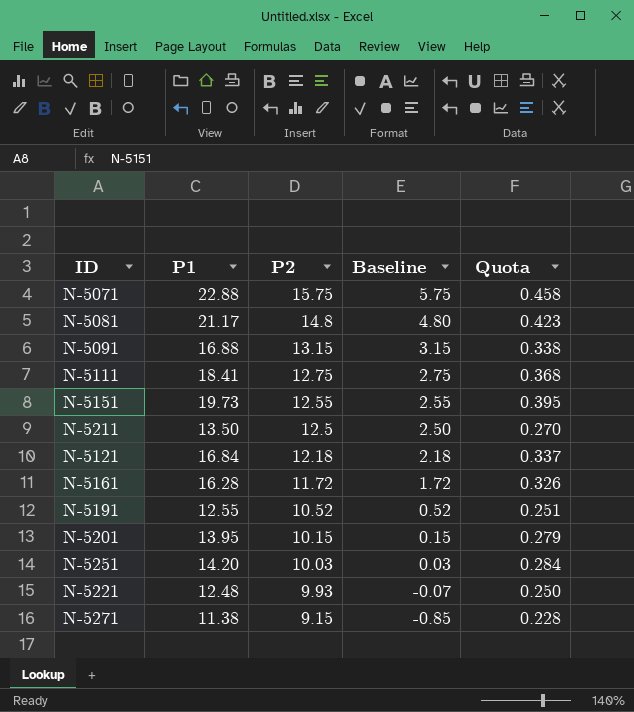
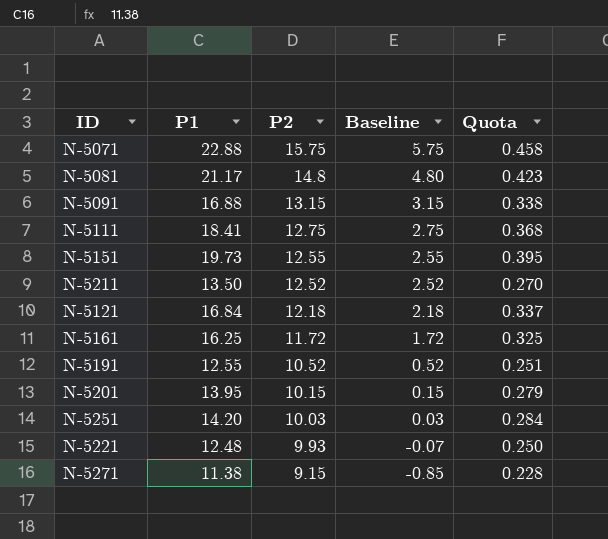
N-5211 | P2: 12.5 -> 12.52
N-5211 | Baseline: 2.50 -> 2.52
N-5161 | P1: 16.28 -> 16.25
N-5161 | Quota: 0.326 -> 0.325

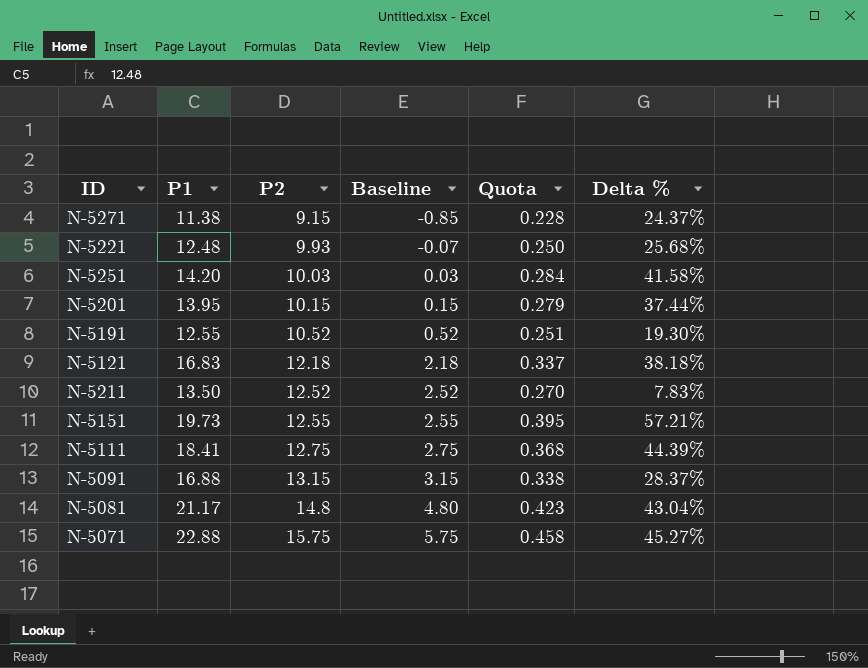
row order: P2 descending -> P2 ascending
column Delta % | formula: none -> ([P1] - [P2]) / [P2]
row N-5161: 16.25 | 11.72 | 1.72 | 0.325 -> none
N-5121 | P1: 16.84 -> 16.83

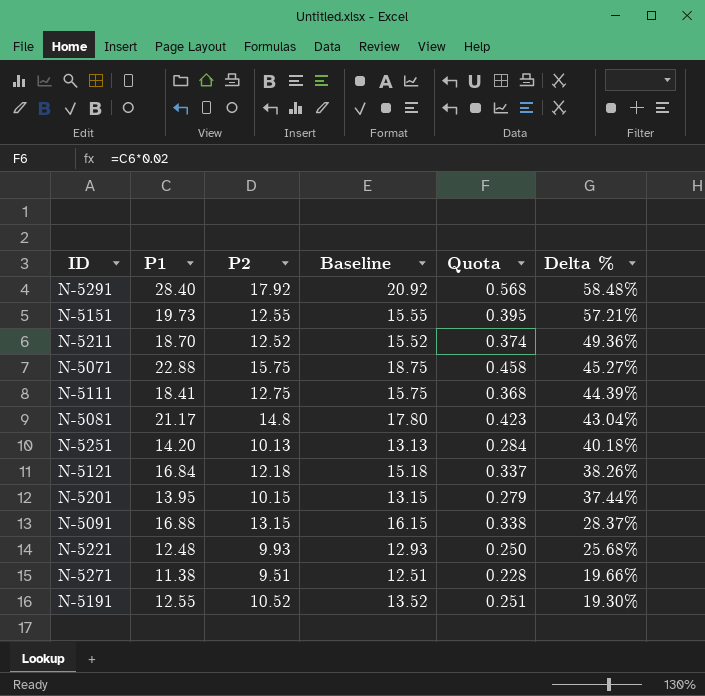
row order: P2 ascending -> Delta % descending
column Baseline | formula: [P2] - 10 -> [P2] + 3
row N-5291: none -> 28.40 | 17.92 | 20.92 | 0.568 | 58.48%
N-5211 | P1: 13.50 -> 18.70
N-5211 | Quota: 0.270 -> 0.374
N-5211 | Delta %: 7.83% -> 49.36%
N-5251 | P2: 10.03 -> 10.13
N-5251 | Delta %: 41.58% -> 40.18%
N-5121 | P1: 16.83 -> 16.84
N-5121 | Delta %: 38.18% -> 38.26%
N-5271 | P2: 9.15 -> 9.51
N-5271 | Delta %: 24.37% -> 19.66%

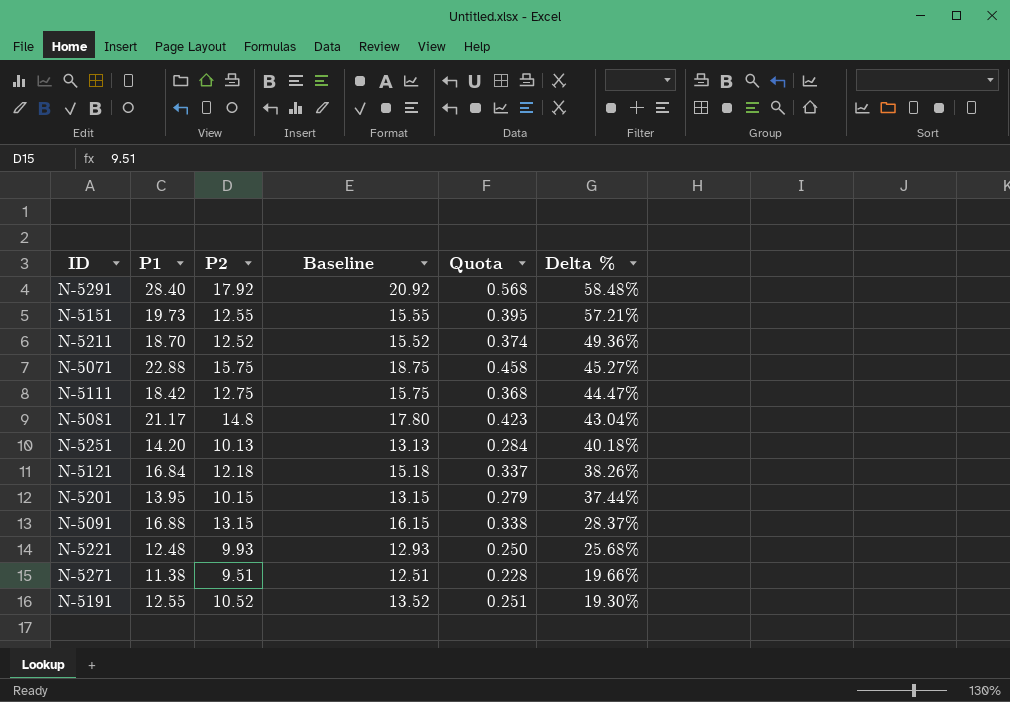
N-5111 | P1: 18.41 -> 18.42
N-5111 | Delta %: 44.39% -> 44.47%

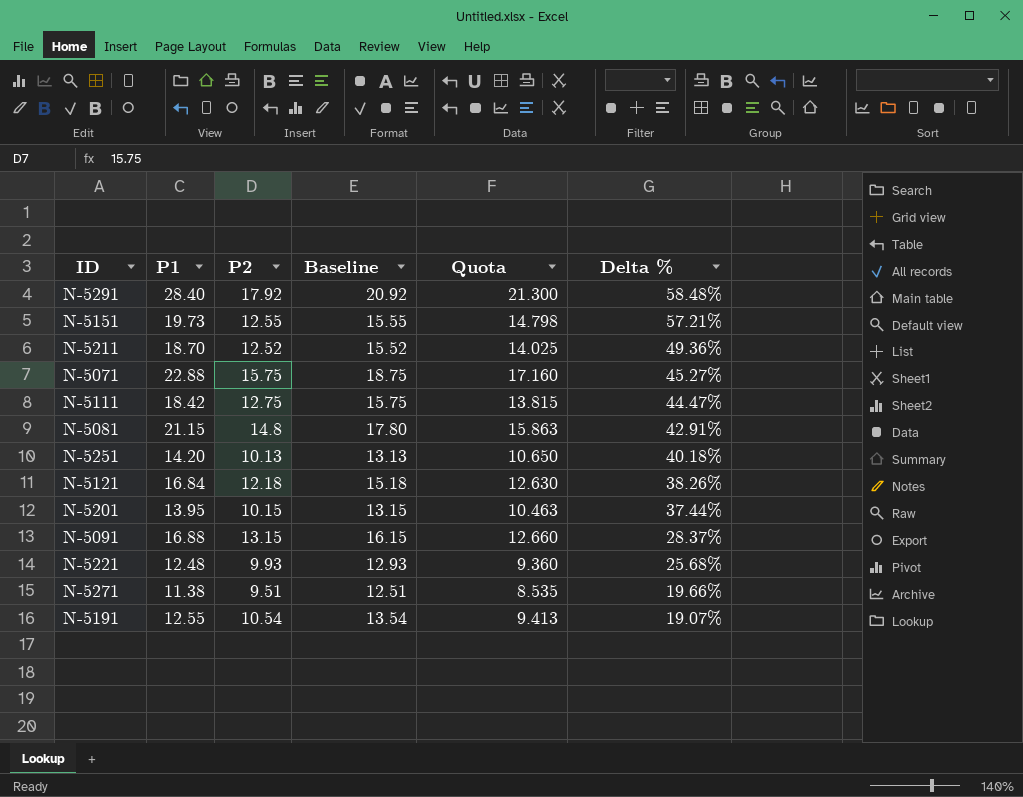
column Quota | formula: [P1] * 0.02 -> [P1] * 0.75
N-5081 | P1: 21.17 -> 21.15
N-5081 | Delta %: 43.04% -> 42.91%
N-5191 | P2: 10.52 -> 10.54
N-5191 | Baseline: 13.52 -> 13.54
N-5191 | Delta %: 19.30% -> 19.07%

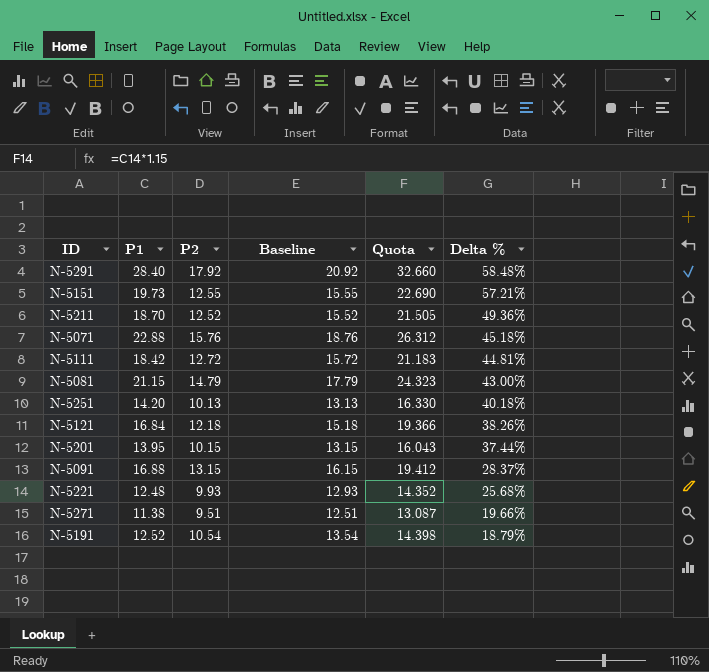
column Quota | formula: [P1] * 0.75 -> [P1] * 1.15
N-5071 | P2: 15.75 -> 15.76
N-5071 | Baseline: 18.75 -> 18.76
N-5071 | Delta %: 45.27% -> 45.18%
N-5111 | P2: 12.75 -> 12.72
N-5111 | Baseline: 15.75 -> 15.72
N-5111 | Delta %: 44.47% -> 44.81%
N-5081 | P2: 14.8 -> 14.79
N-5081 | Baseline: 17.80 -> 17.79
N-5081 | Delta %: 42.91% -> 43.00%
N-5191 | P1: 12.55 -> 12.52
N-5191 | Delta %: 19.07% -> 18.79%

